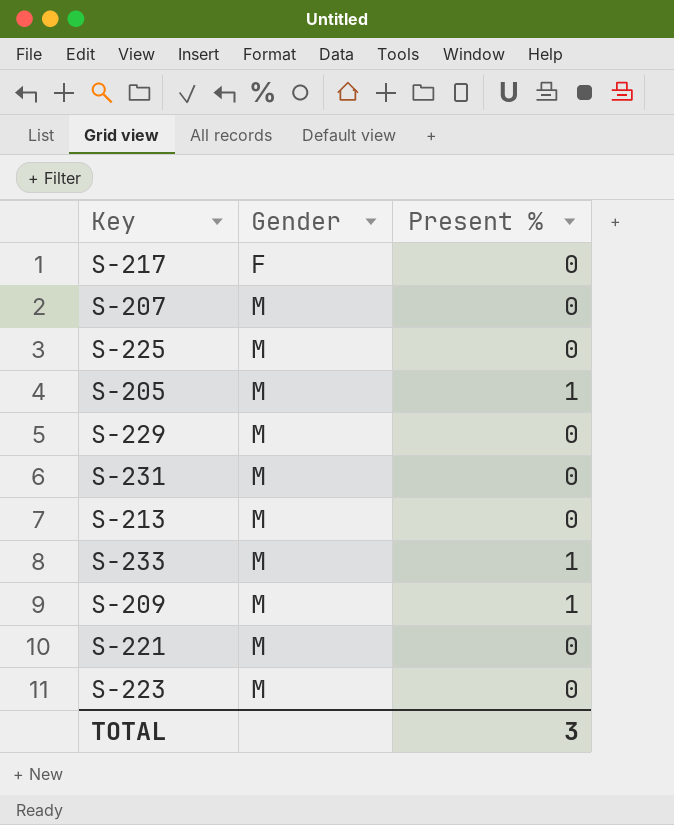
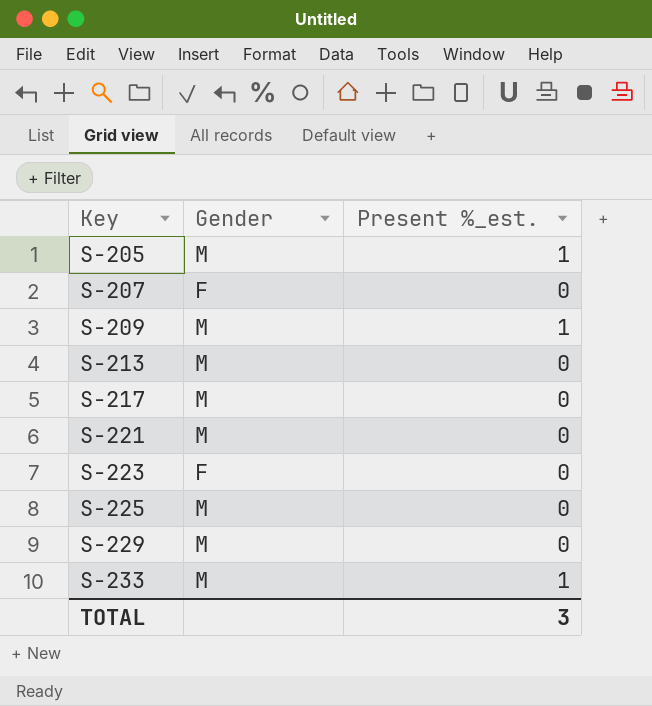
row order: Gender ascending -> Key ascending
column name: Present % -> Present %_est.
row S-231: M | 0 -> none
S-207 | Gender: M -> F
S-217 | Gender: F -> M
S-223 | Gender: M -> F

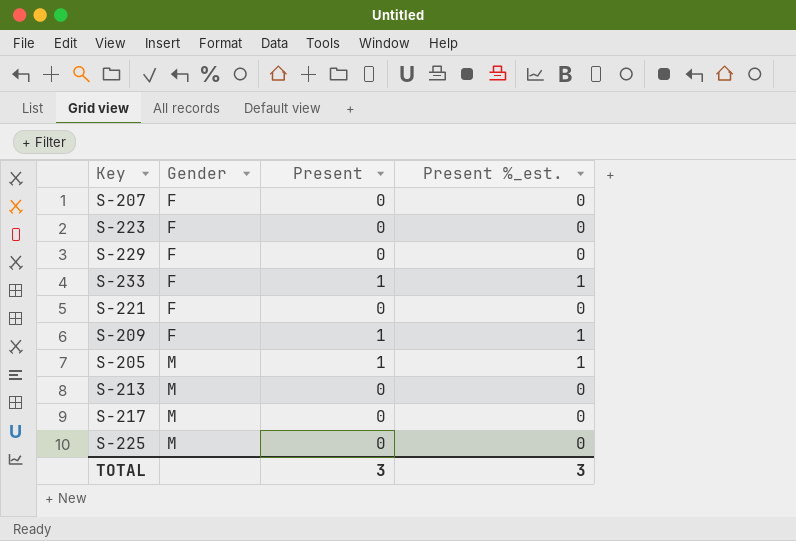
row order: Key ascending -> Gender ascending
column Present | position: none -> 3
S-229 | Gender: M -> F
S-233 | Gender: M -> F
S-221 | Gender: M -> F
S-209 | Gender: M -> F

